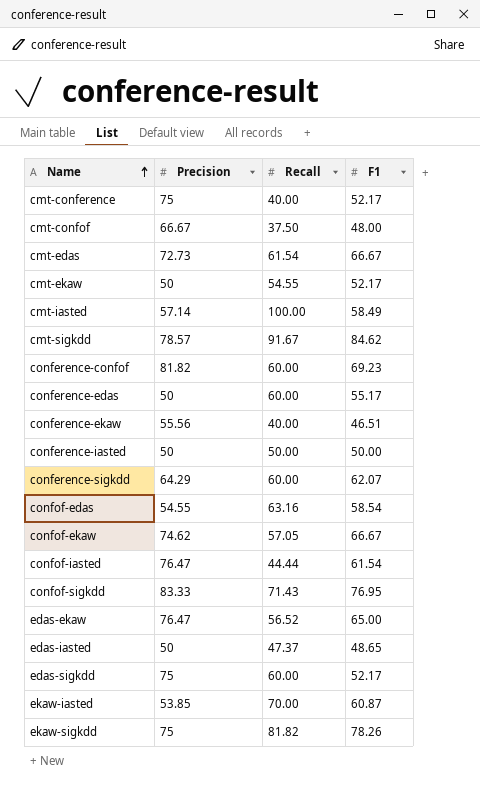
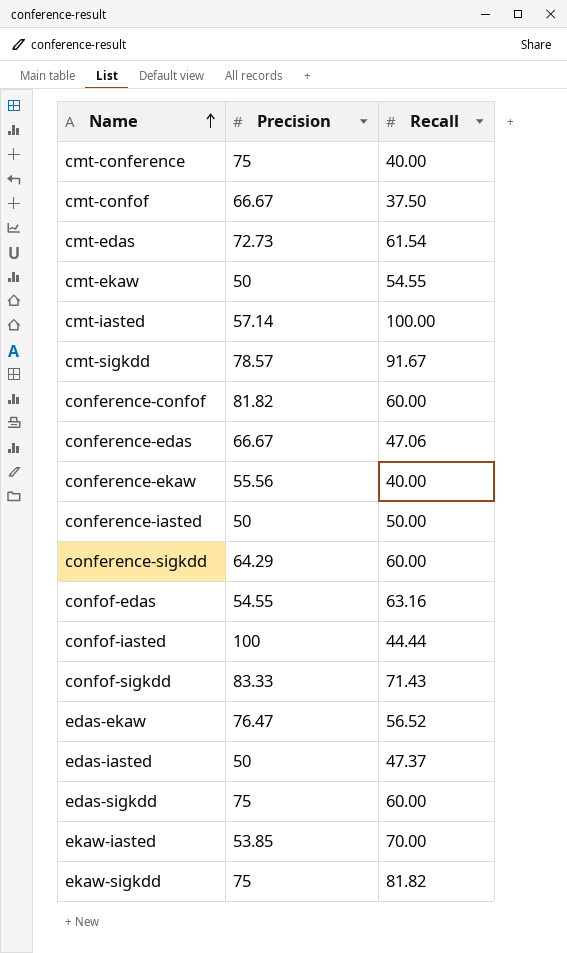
column F1 | position: 4 -> none
row confof-ekaw: 74.62 | 57.05 | 66.67 -> none
conference-edas | Precision: 50 -> 66.67
conference-edas | Recall: 60.00 -> 47.06
confof-iasted | Precision: 76.47 -> 100

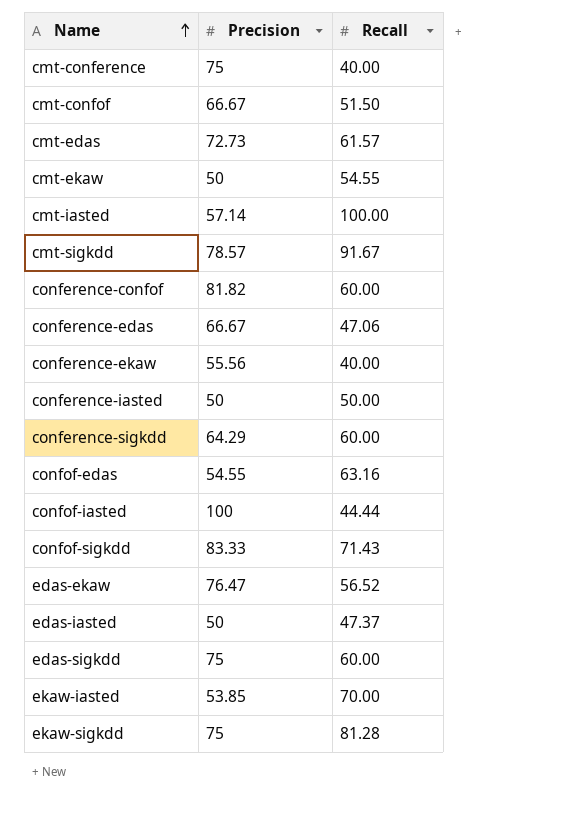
cmt-confof | Recall: 37.50 -> 51.50
cmt-edas | Recall: 61.54 -> 61.57
ekaw-sigkdd | Recall: 81.82 -> 81.28

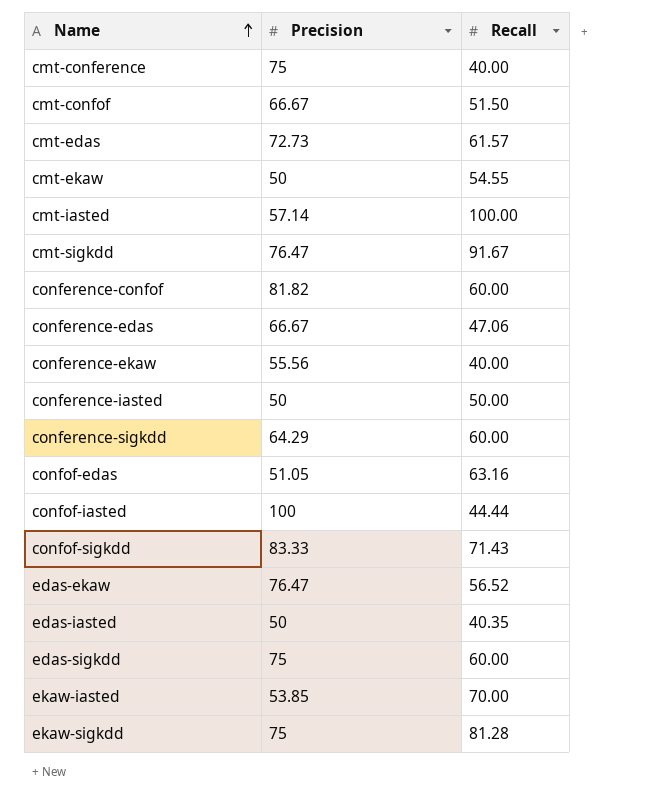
cmt-sigkdd | Precision: 78.57 -> 76.47
confof-edas | Precision: 54.55 -> 51.05
edas-iasted | Recall: 47.37 -> 40.35

